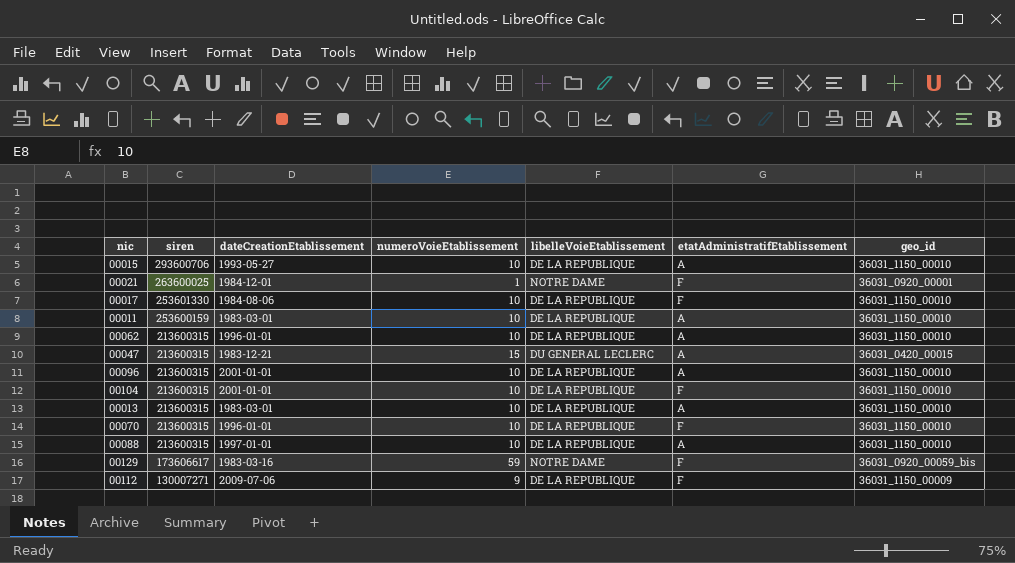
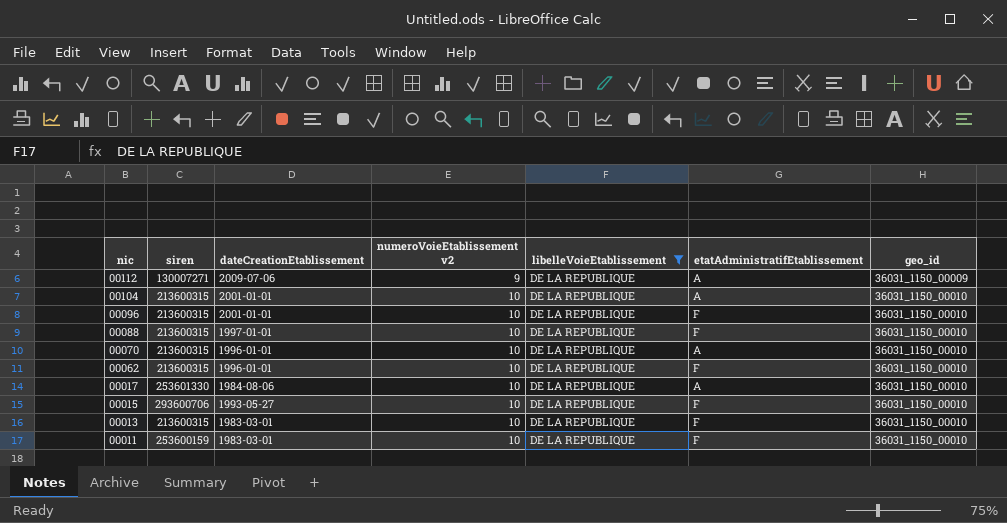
filter: none -> libelleVoieEtablissement = DE LA REPUBLIQUE
row order: siren descending -> nic descending
column name: numeroVoieEtablissement -> numeroVoieEtablissement v2
00112 | etatAdministratifEtablissement: F -> A
00104 | etatAdministratifEtablissement: F -> A
00096 | etatAdministratifEtablissement: A -> F
00088 | etatAdministratifEtablissement: A -> F
00070 | etatAdministratifEtablissement: F -> A
00062 | etatAdministratifEtablissement: A -> F
00017 | etatAdministratifEtablissement: F -> A
00015 | etatAdministratifEtablissement: A -> F
00013 | etatAdministratifEtablissement: A -> F
00011 | etatAdministratifEtablissement: A -> F

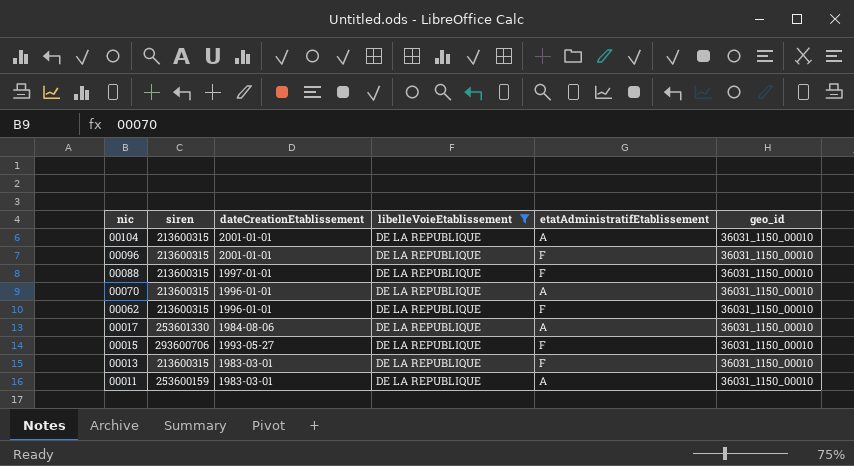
column numeroVoieEtablissement v2 | position: 4 -> none
row 00112: 130007271 | 2009-07-06 | 9 | DE LA REPUBLIQUE | A | 36031_1150_00009 -> none
00011 | etatAdministratifEtablissement: F -> A

